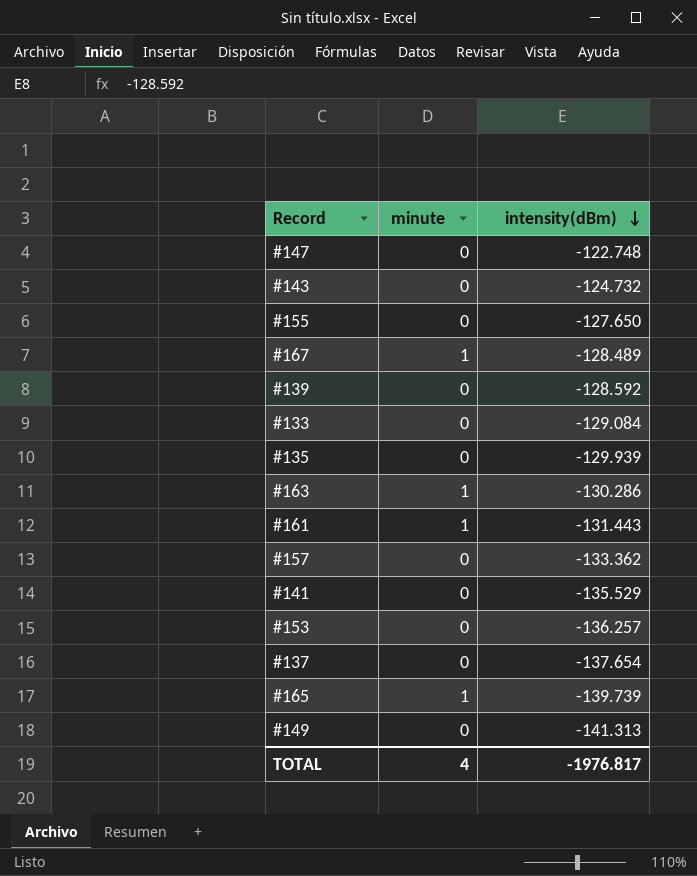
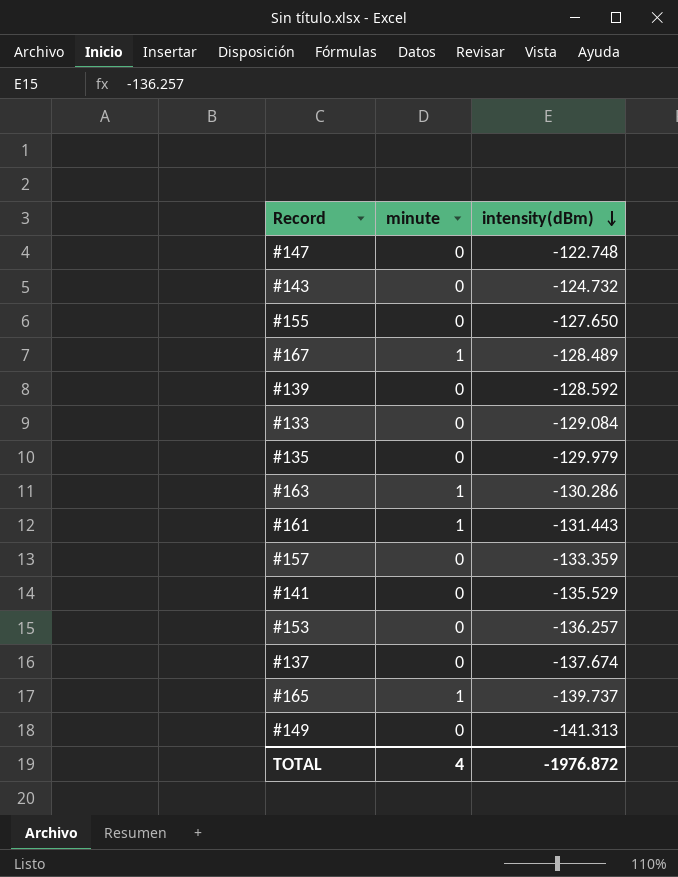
#135 | intensity(dBm): -129.939 -> -129.979
#157 | intensity(dBm): -133.362 -> -133.359
#137 | intensity(dBm): -137.654 -> -137.674
#165 | intensity(dBm): -139.739 -> -139.737
TOTAL | intensity(dBm): -1976.817 -> -1976.872

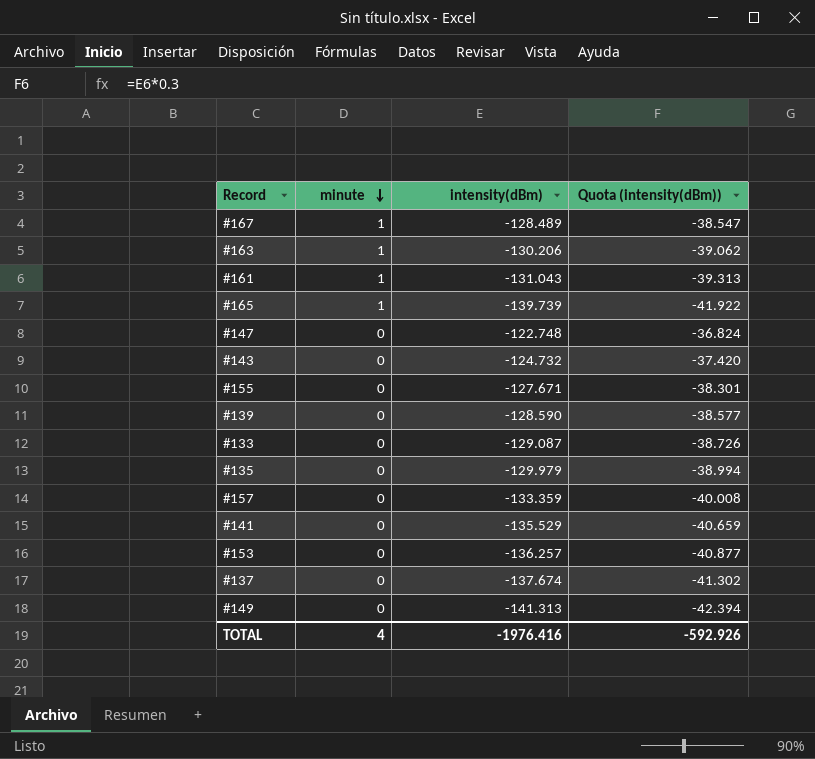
row order: intensity(dBm) descending -> minute descending
column Quota (intensity(dBm)) | formula: none -> [intensity(dBm)] * 0.3
#163 | intensity(dBm): -130.286 -> -130.206
#161 | intensity(dBm): -131.443 -> -131.043
#165 | intensity(dBm): -139.737 -> -139.739
#155 | intensity(dBm): -127.650 -> -127.671
#139 | intensity(dBm): -128.592 -> -128.590
#133 | intensity(dBm): -129.084 -> -129.087
TOTAL | intensity(dBm): -1976.872 -> -1976.416

